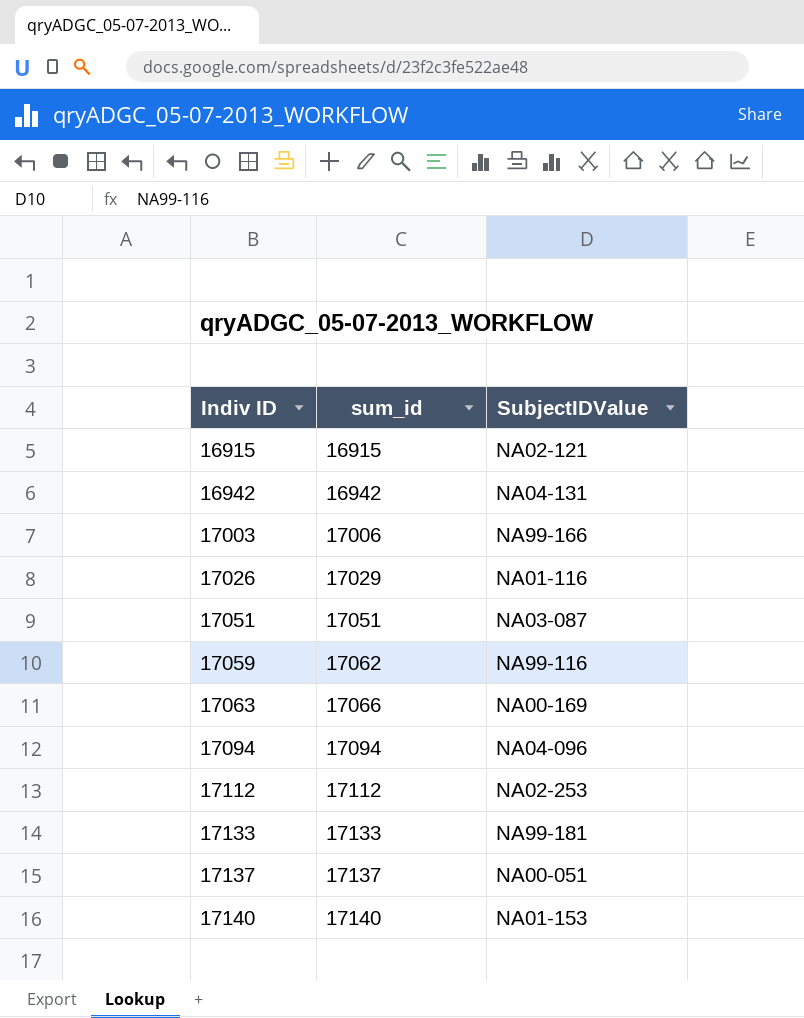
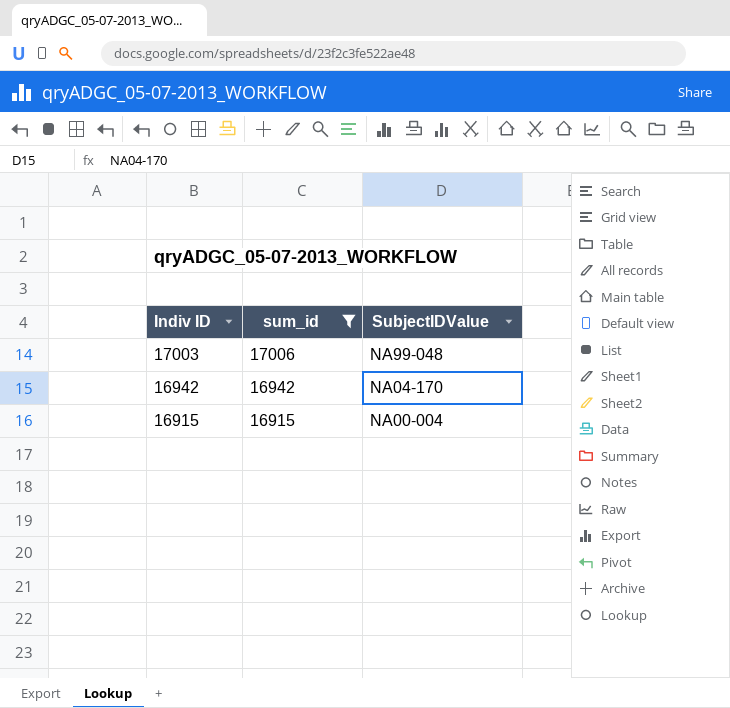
filter: none -> sum_id <= 17006
row order: Indiv ID ascending -> Indiv ID descending
17003 | SubjectIDValue: NA99-166 -> NA99-048
16942 | SubjectIDValue: NA04-131 -> NA04-170
16915 | SubjectIDValue: NA02-121 -> NA00-004

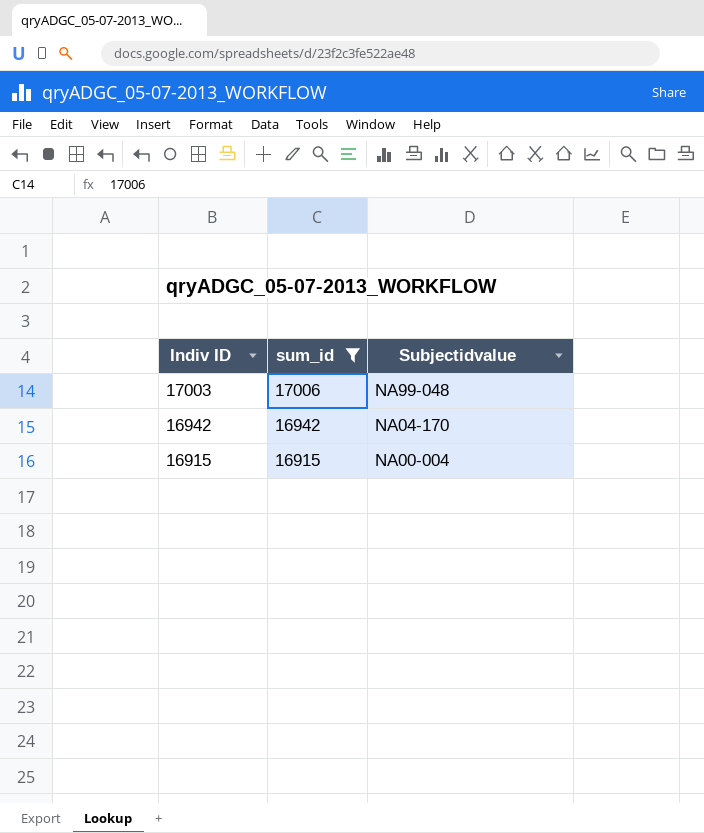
column name: SubjectIDValue -> Subjectidvalue

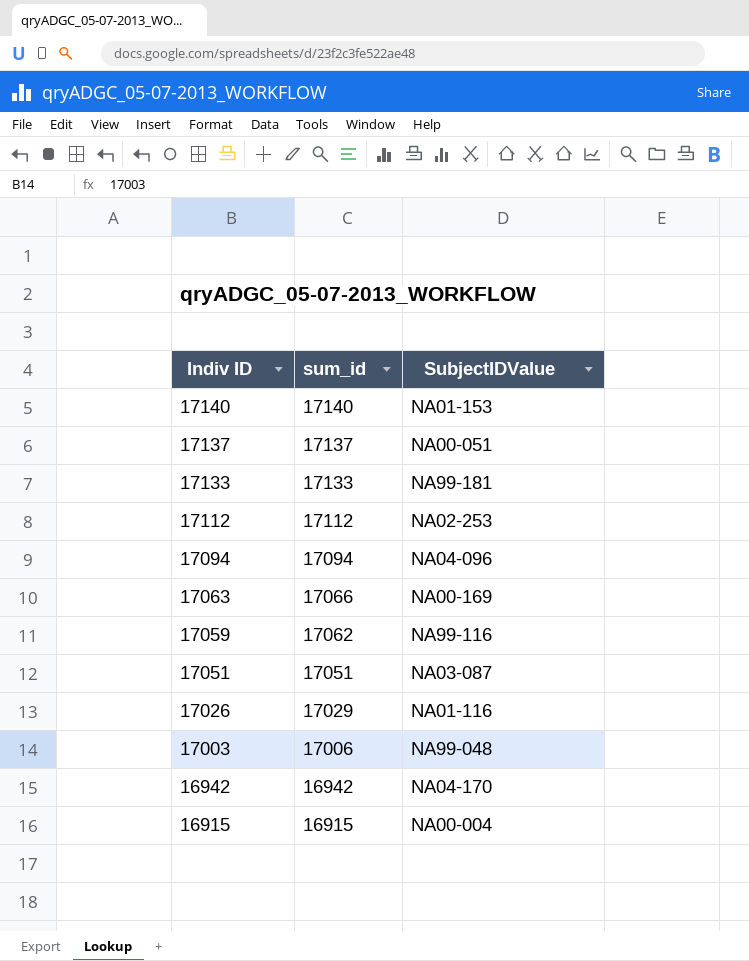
filter: sum_id <= 17006 -> none
column name: Subjectidvalue -> SubjectIDValue

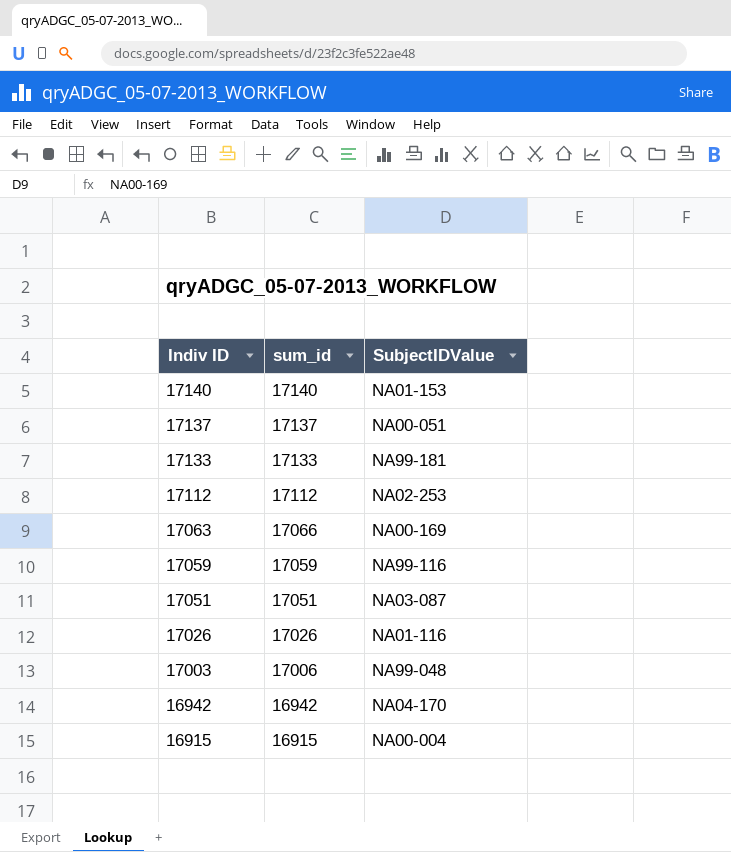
row 17094: 17094 | NA04-096 -> none
17059 | sum_id: 17062 -> 17059
17026 | sum_id: 17029 -> 17026

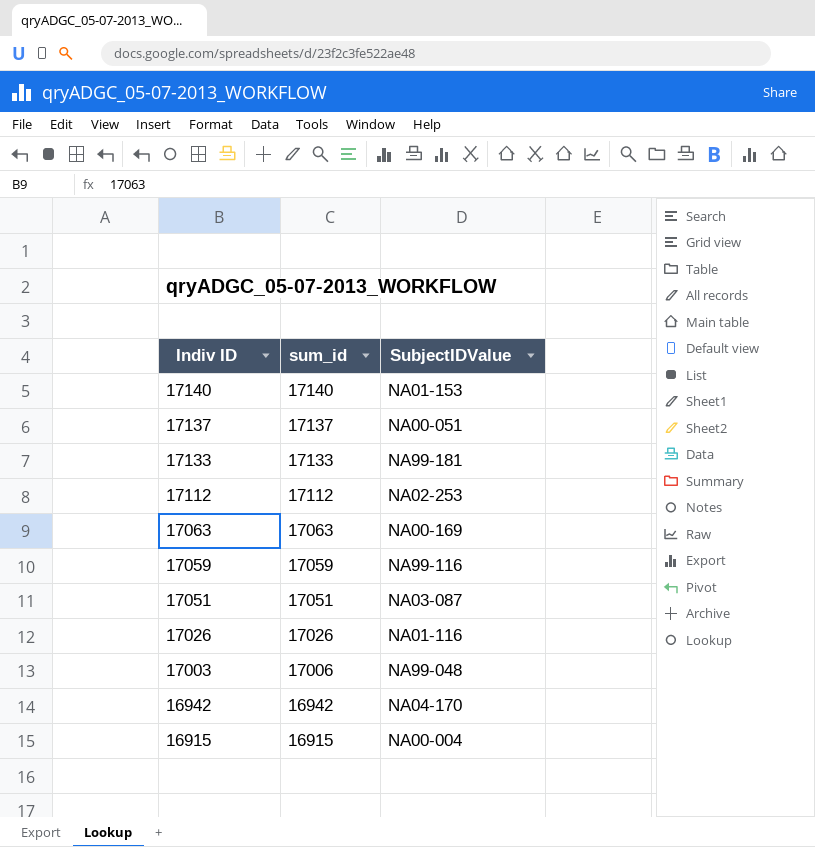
17063 | sum_id: 17066 -> 17063

